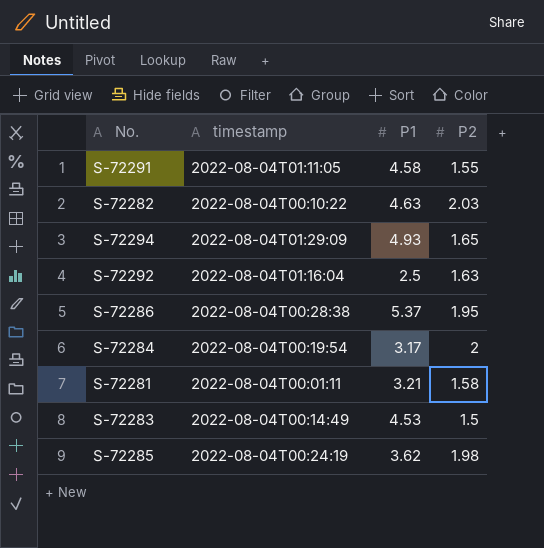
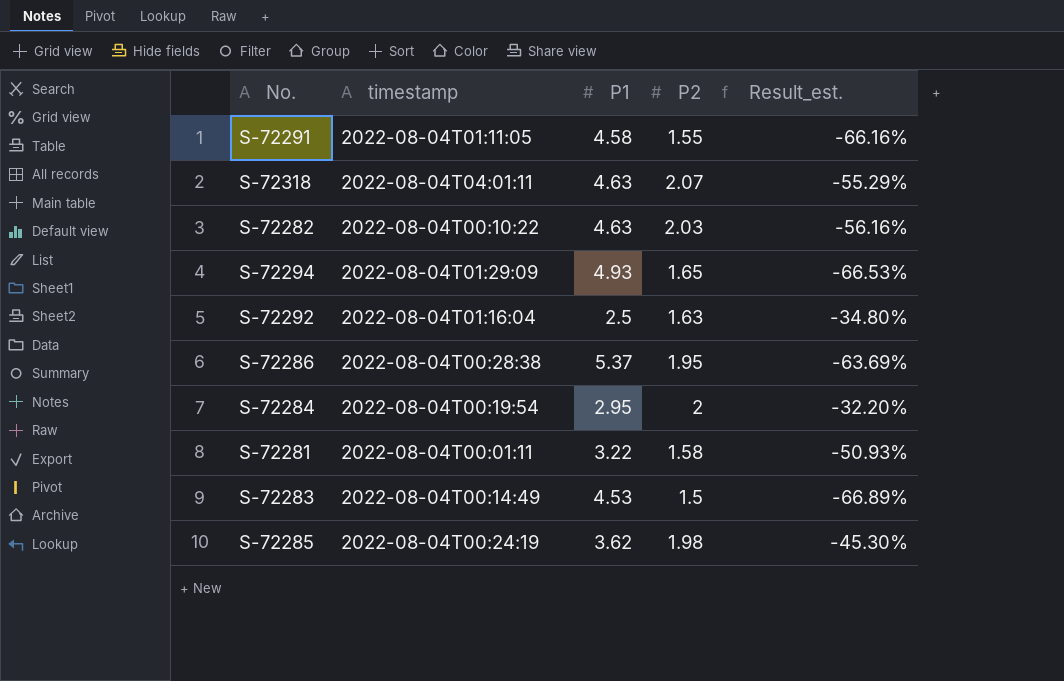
column Result_est. | formula: none -> ([P2] - [P1]) / [P1]
row S-72318: none -> 2022-08-04T04:01:11 | 4.63 | 2.07 | -55.29%
S-72284 | P1: 3.17 -> 2.95
S-72281 | P1: 3.21 -> 3.22

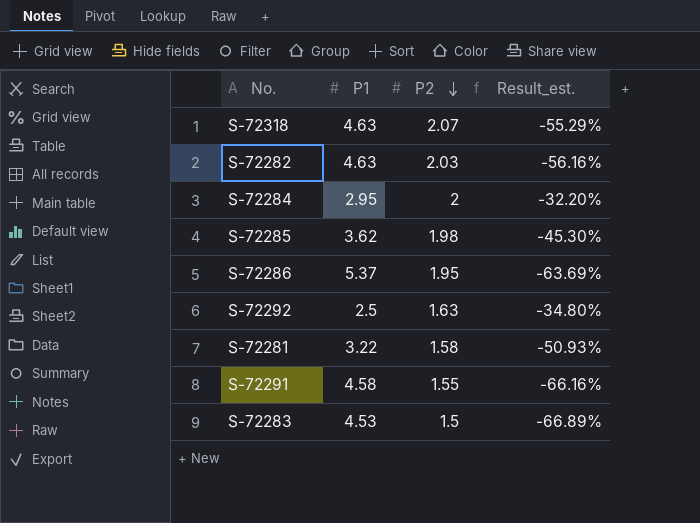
row order: none -> P2 descending
column timestamp | position: 2 -> none
row S-72294: 2022-08-04T01:29:09 | 4.93 | 1.65 | -66.53% -> none

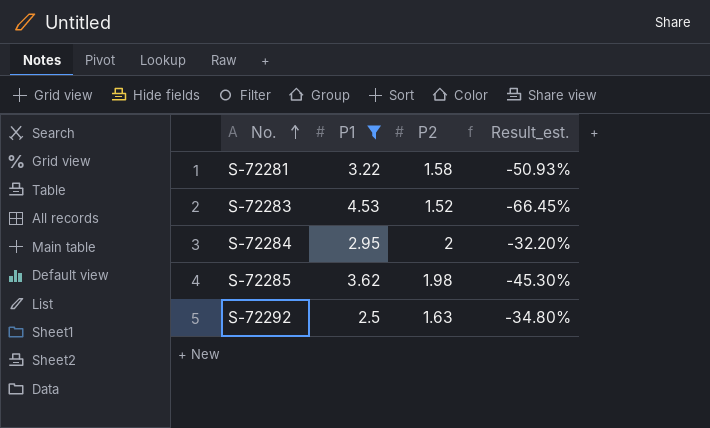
filter: none -> P1 <= 4.53
row order: P2 descending -> No. ascending
S-72283 | P2: 1.5 -> 1.52
S-72283 | Result_est.: -66.89% -> -66.45%

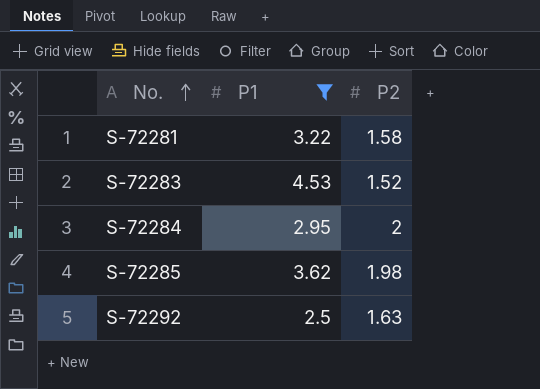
column Result_est. | formula: ([P2] - [P1]) / [P1] -> none

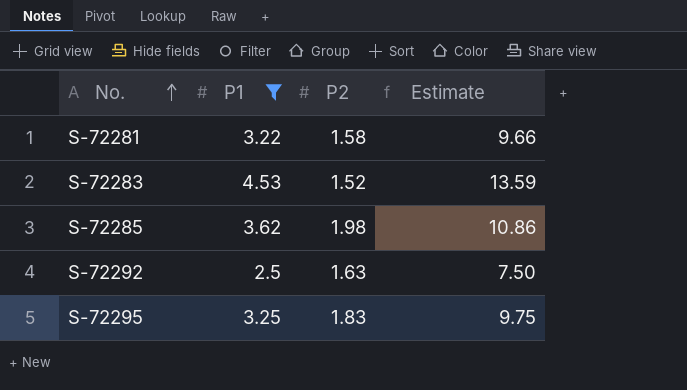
column Estimate | formula: none -> [P1] * 3
row S-72284: 2.95 | 2 -> none
row S-72295: none -> 3.25 | 1.83 | 9.75

